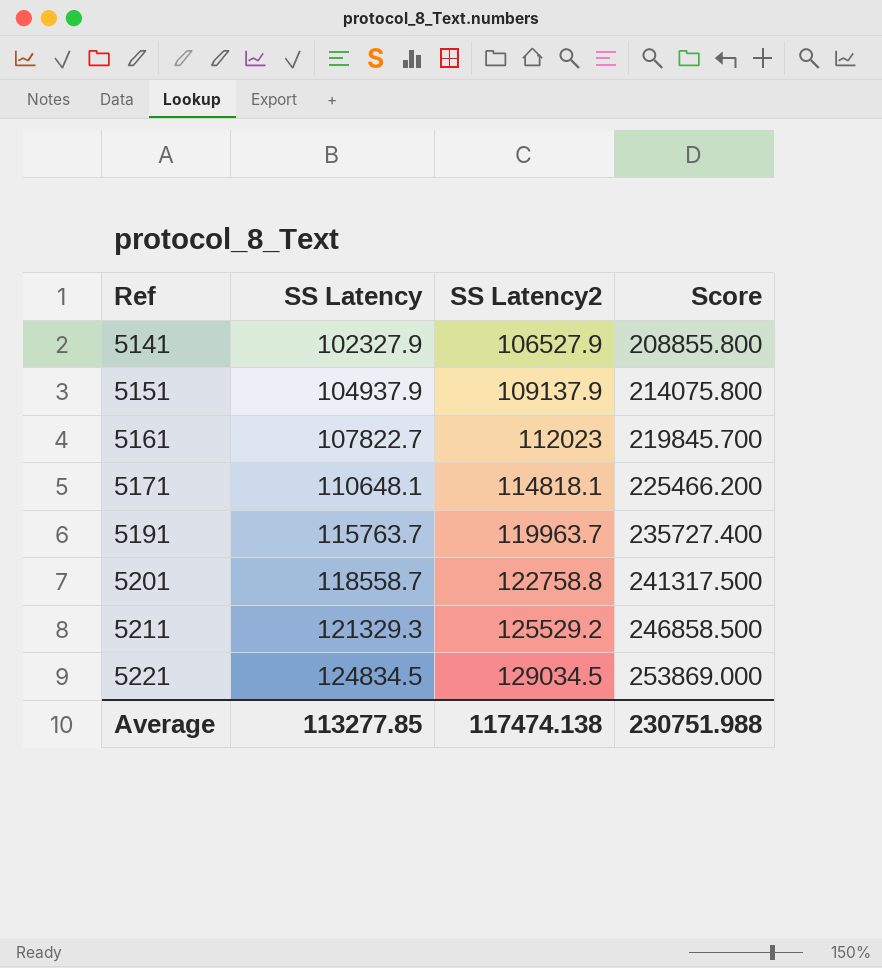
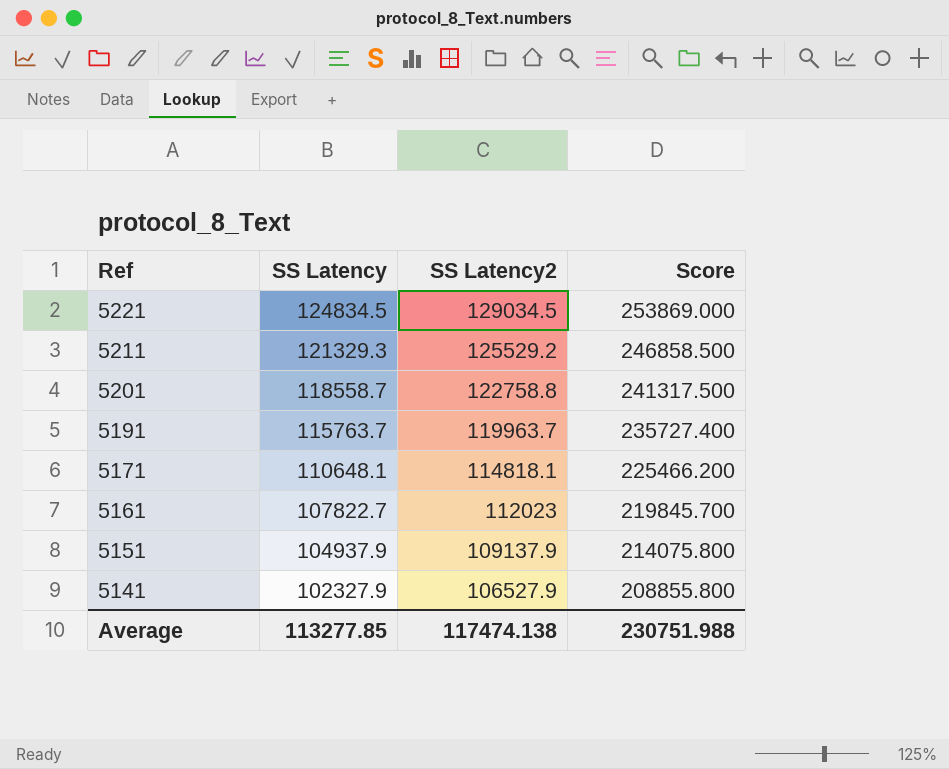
row order: Ref ascending -> Ref descending

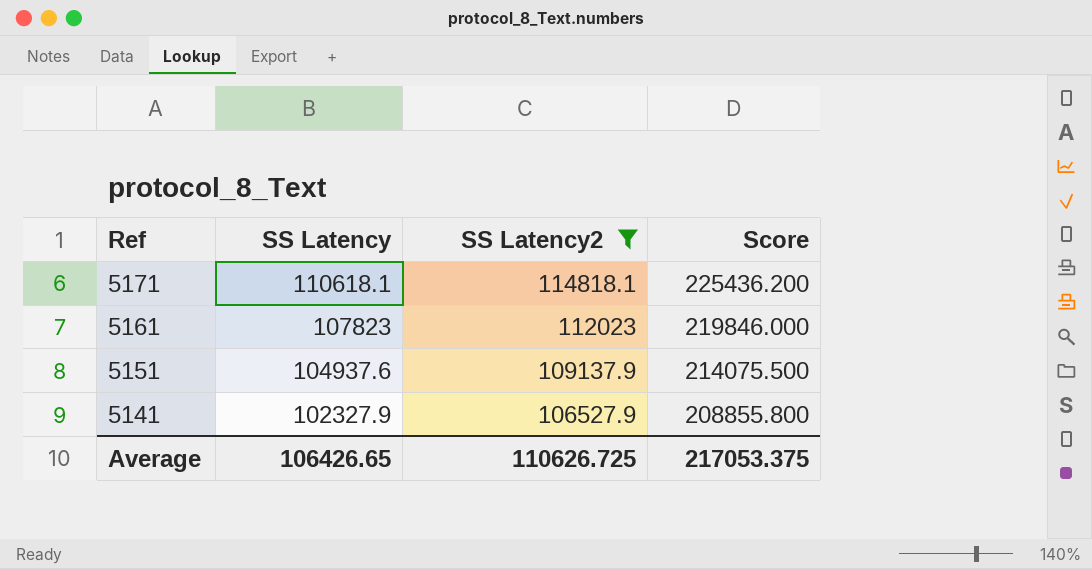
filter: none -> SS Latency2 <= 114818.1
5171 | SS Latency: 110648.1 -> 110618.1
5171 | Score: 225466.200 -> 225436.200
5161 | SS Latency: 107822.7 -> 107823
5161 | Score: 219845.700 -> 219846.000
5151 | SS Latency: 104937.9 -> 104937.6
5151 | Score: 214075.800 -> 214075.500
Average | SS Latency: 113277.85 -> 106426.65
Average | SS Latency2: 117474.138 -> 110626.725
Average | Score: 230751.988 -> 217053.375

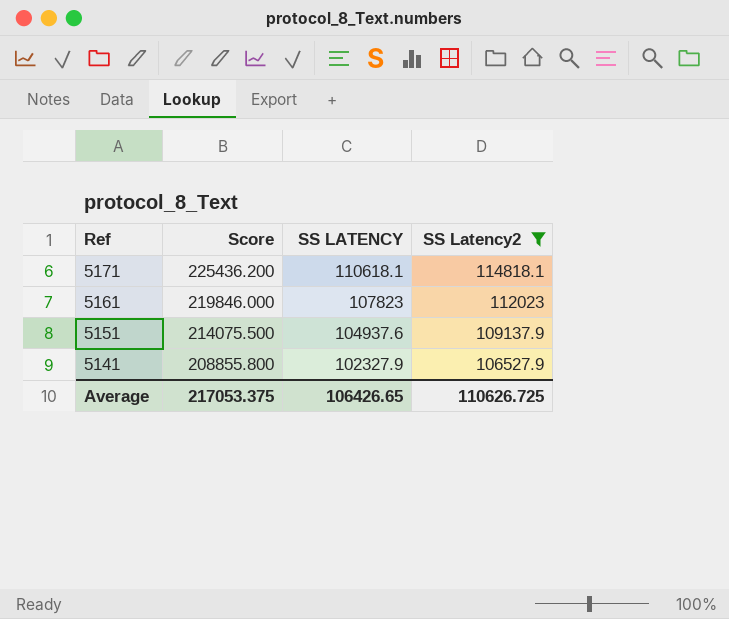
column Score | position: 4 -> 2
column name: SS Latency -> SS LATENCY

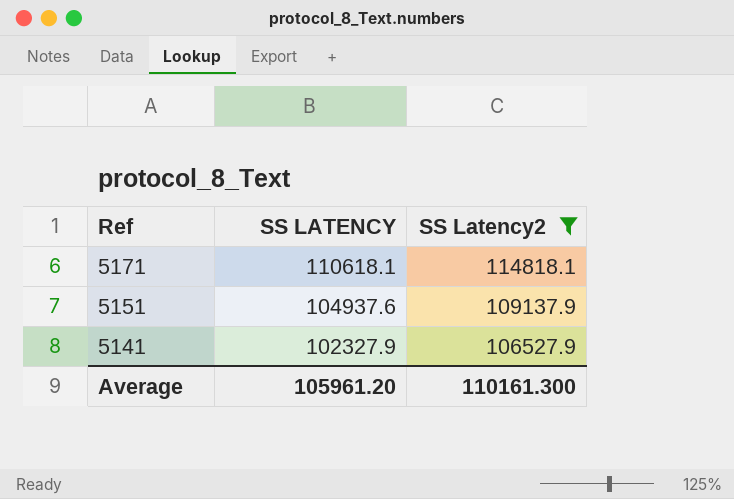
column Score | formula: [SS LATENCY] + [SS Latency2] -> none
row 5161: 219846.000 | 107823 | 112023 -> none
Average | SS LATENCY: 106426.65 -> 105961.20
Average | SS Latency2: 110626.725 -> 110161.300

